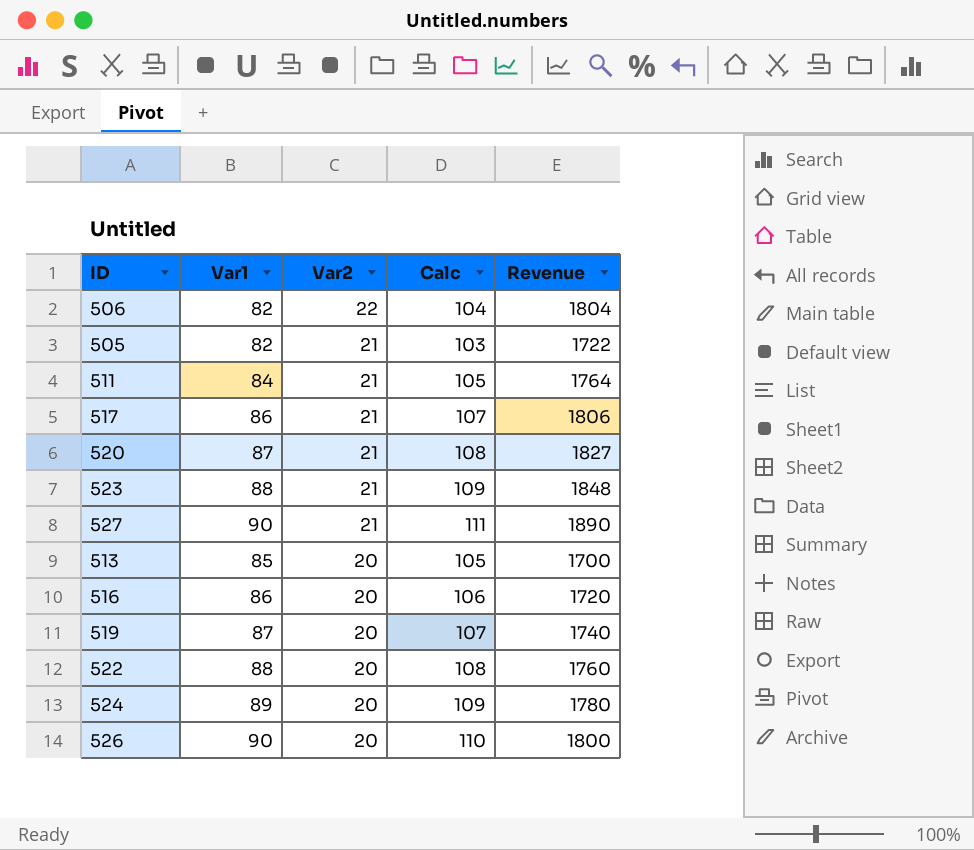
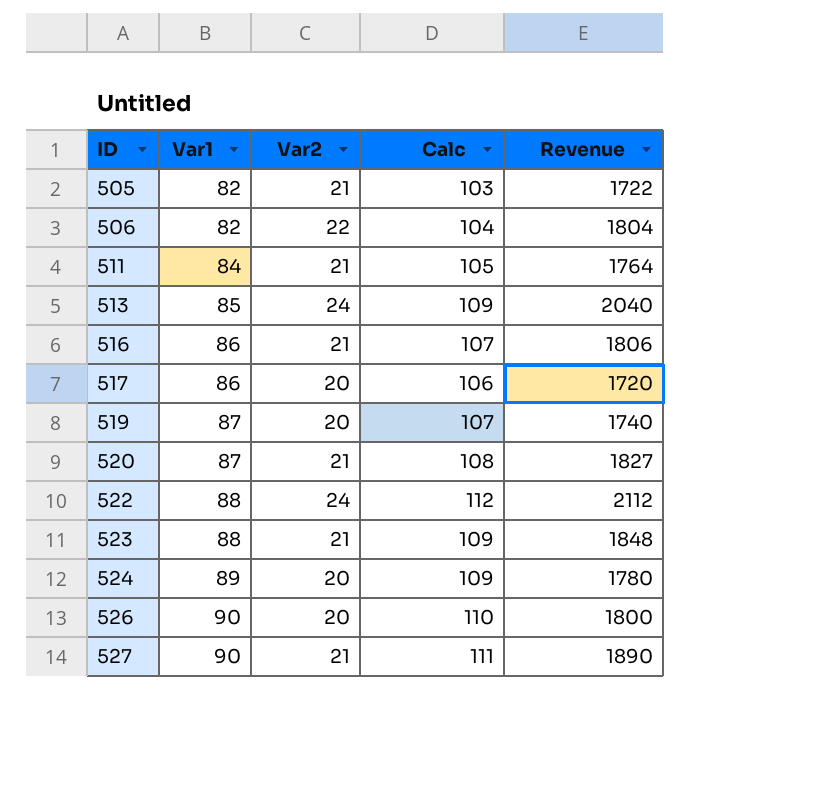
row order: Var2 descending -> ID ascending
513 | Var2: 20 -> 24
513 | Calc: 105 -> 109
513 | Revenue: 1700 -> 2040
516 | Var2: 20 -> 21
516 | Calc: 106 -> 107
516 | Revenue: 1720 -> 1806
517 | Var2: 21 -> 20
517 | Calc: 107 -> 106
517 | Revenue: 1806 -> 1720
522 | Var2: 20 -> 24
522 | Calc: 108 -> 112
522 | Revenue: 1760 -> 2112

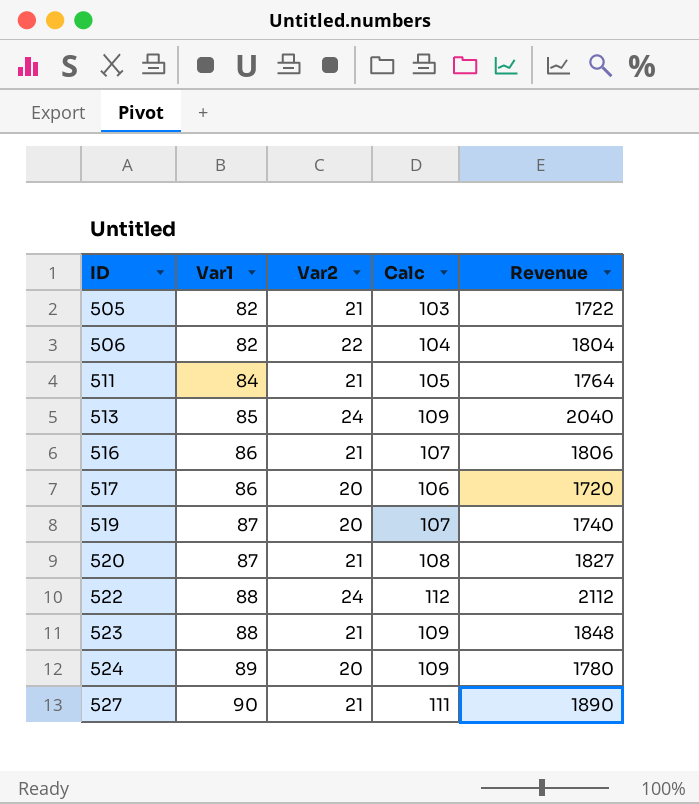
row 526: 90 | 20 | 110 | 1800 -> none

